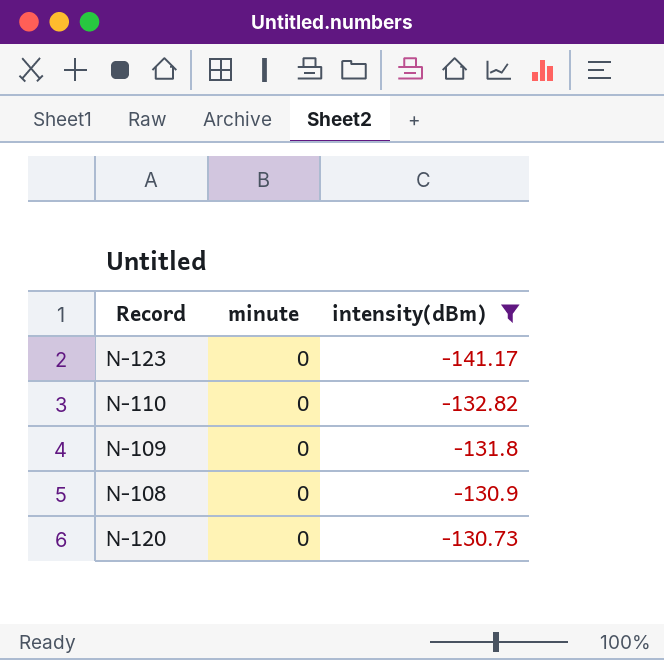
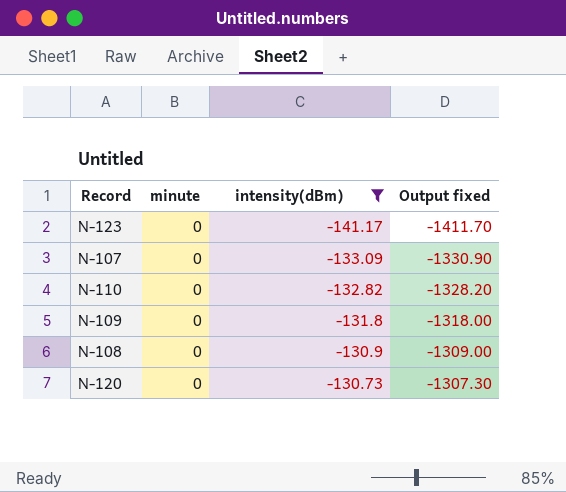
column Output fixed | formula: none -> [intensity(dBm)] * 10
row N-107: none -> 0 | -133.09 | -1330.90

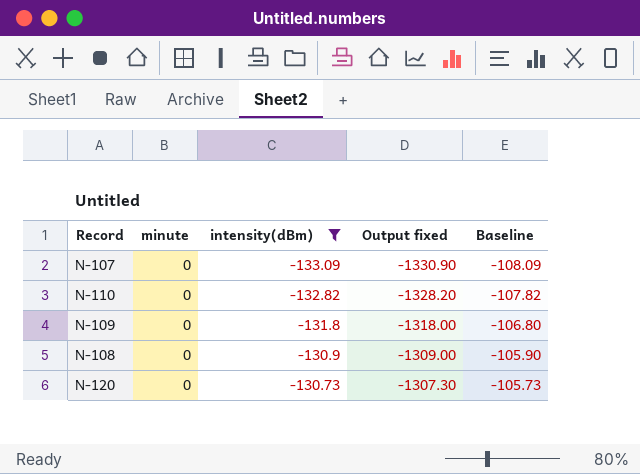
column Baseline | formula: none -> [intensity(dBm)] + 25
row N-123: 0 | -141.17 | -1411.70 -> none

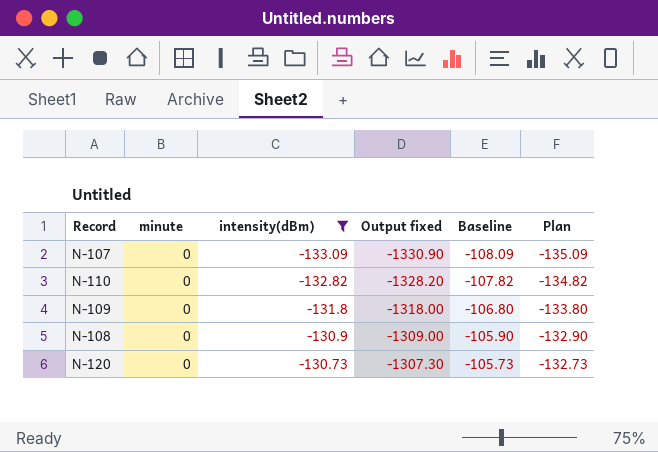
column Plan | formula: none -> [intensity(dBm)] - 2

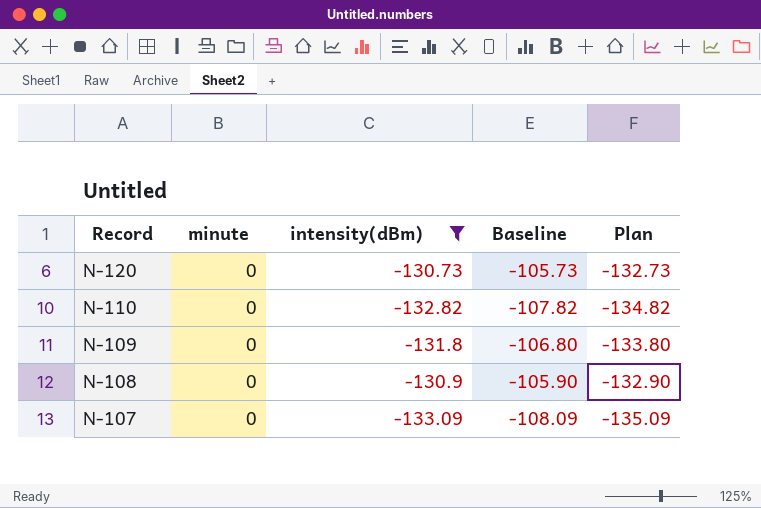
row order: intensity(dBm) ascending -> Record descending
column Output fixed | formula: [intensity(dBm)] * 10 -> none

